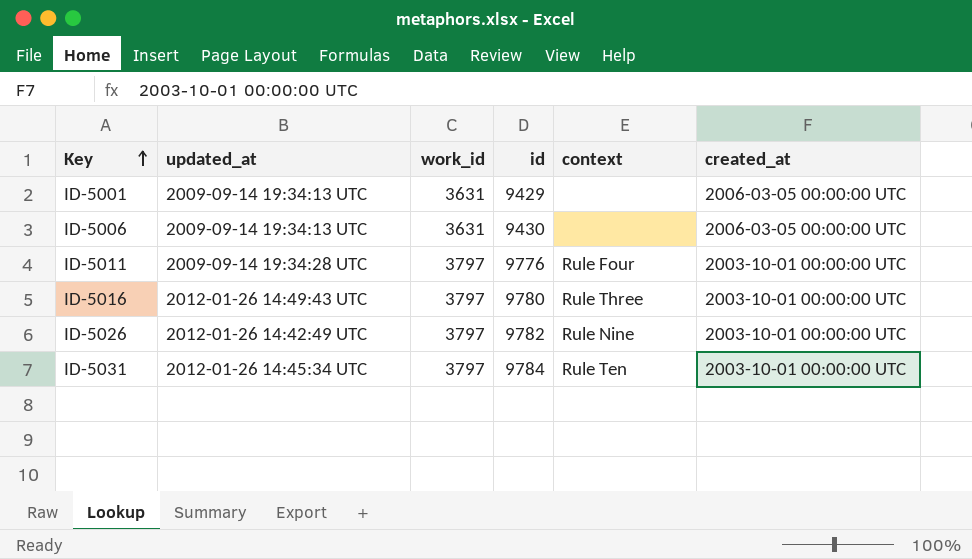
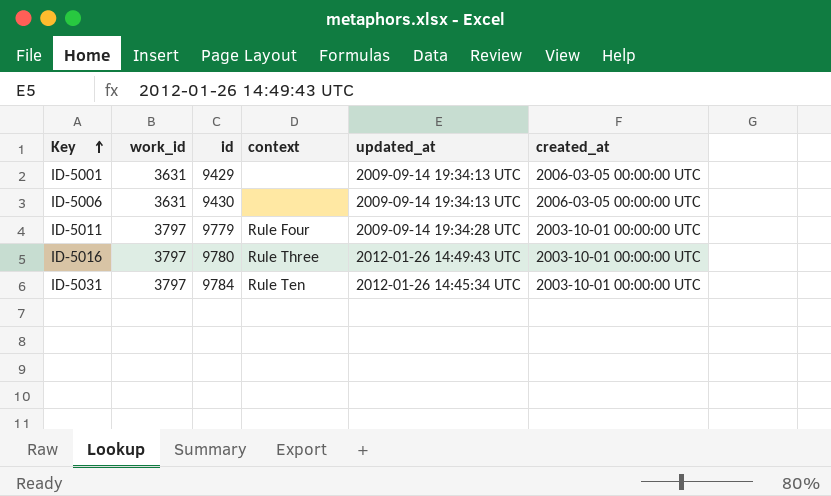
column updated_at | position: 2 -> 5
row ID-5026: 2012-01-26 14:42:49 UTC | 3797 | 9782 | Rule Nine | 2003-10-01 00:00:00 UTC -> none
ID-5011 | id: 9776 -> 9779

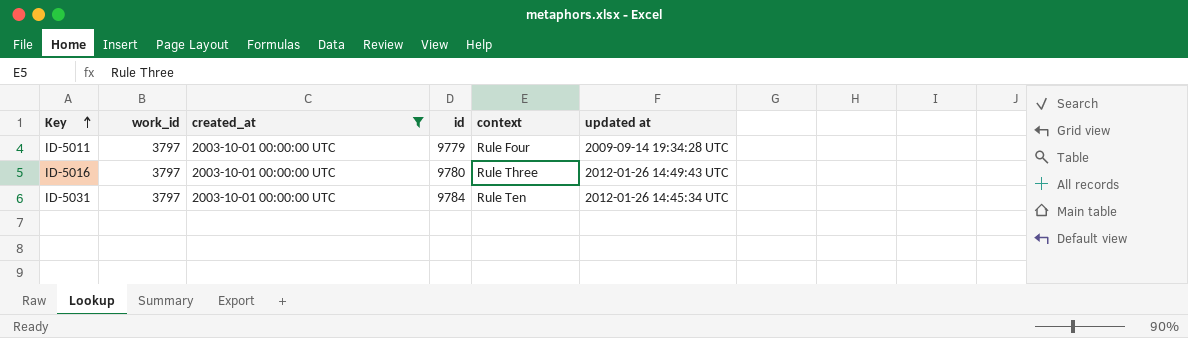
filter: none -> created_at = 2003-10-01 00:00:00 UTC
column created_at | position: 6 -> 3
column name: updated_at -> updated at

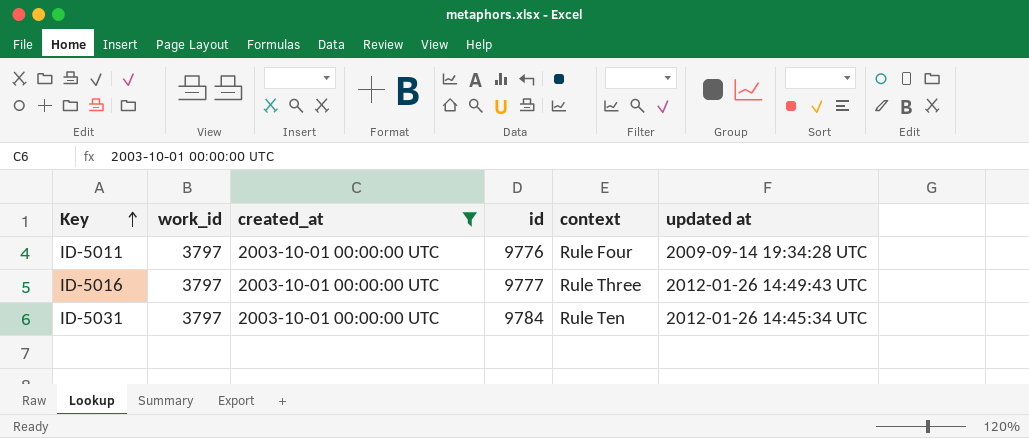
ID-5011 | id: 9779 -> 9776
ID-5016 | id: 9780 -> 9777

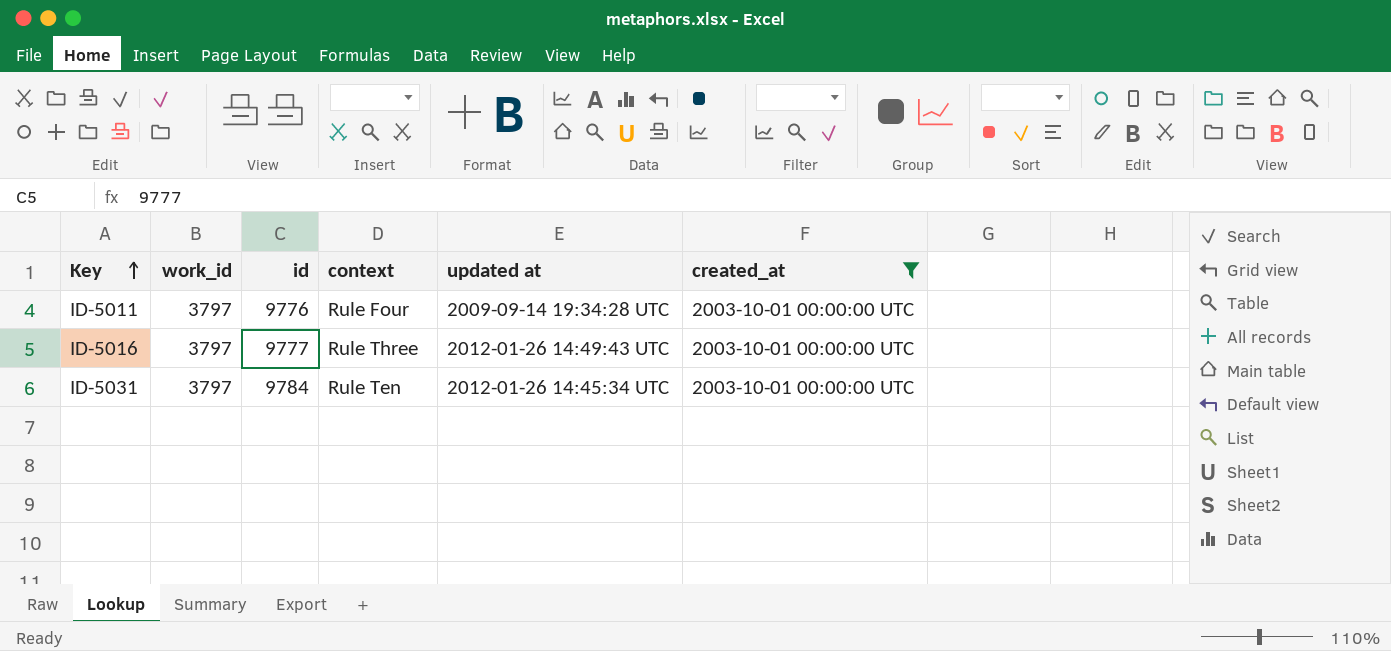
column created_at | position: 3 -> 6

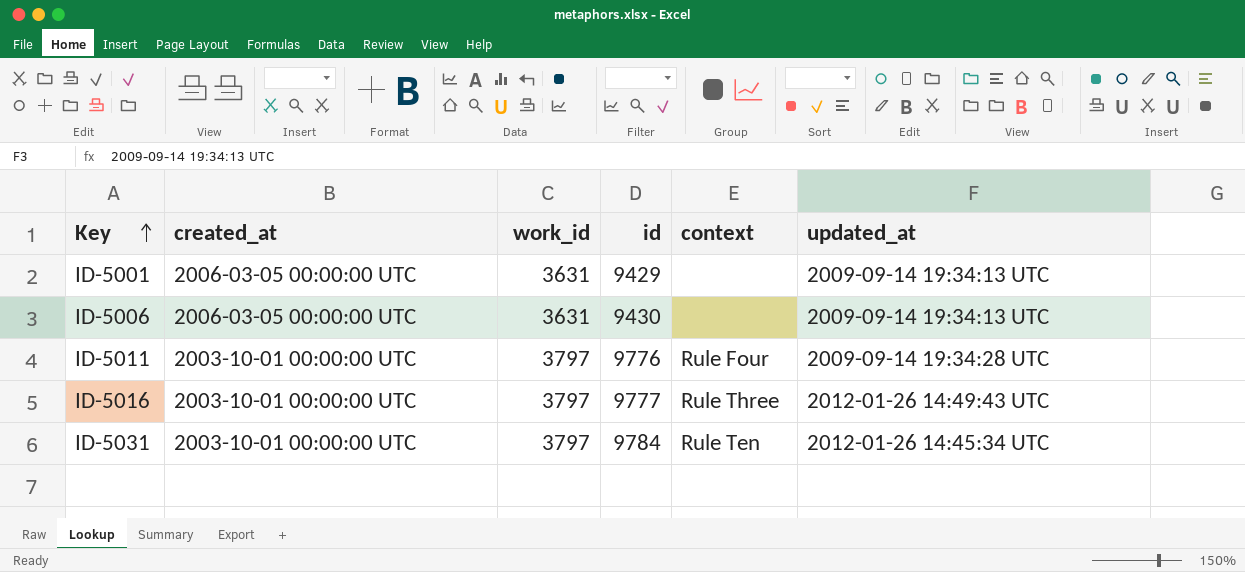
filter: created_at = 2003-10-01 00:00:00 UTC -> none
column created_at | position: 6 -> 2
column name: updated at -> updated_at

